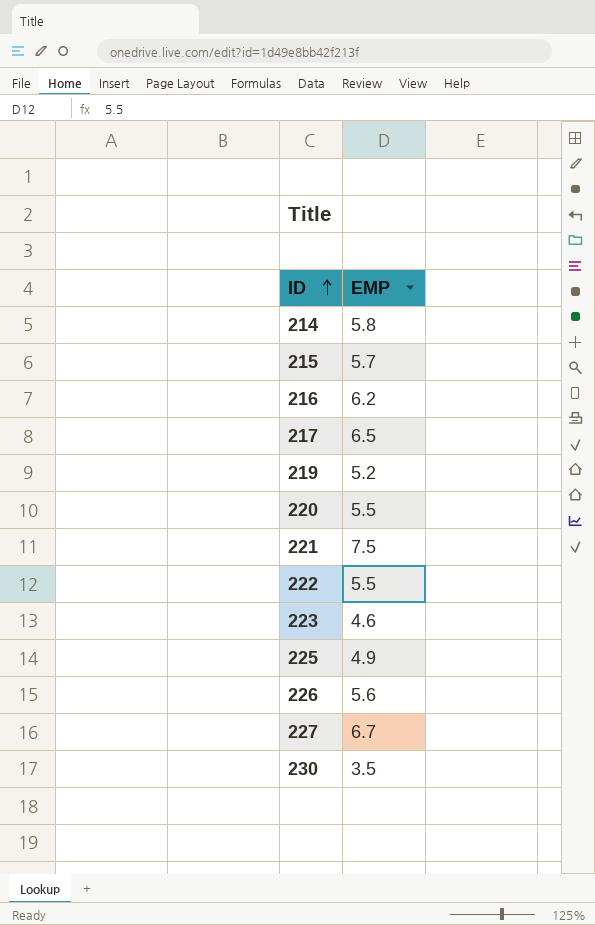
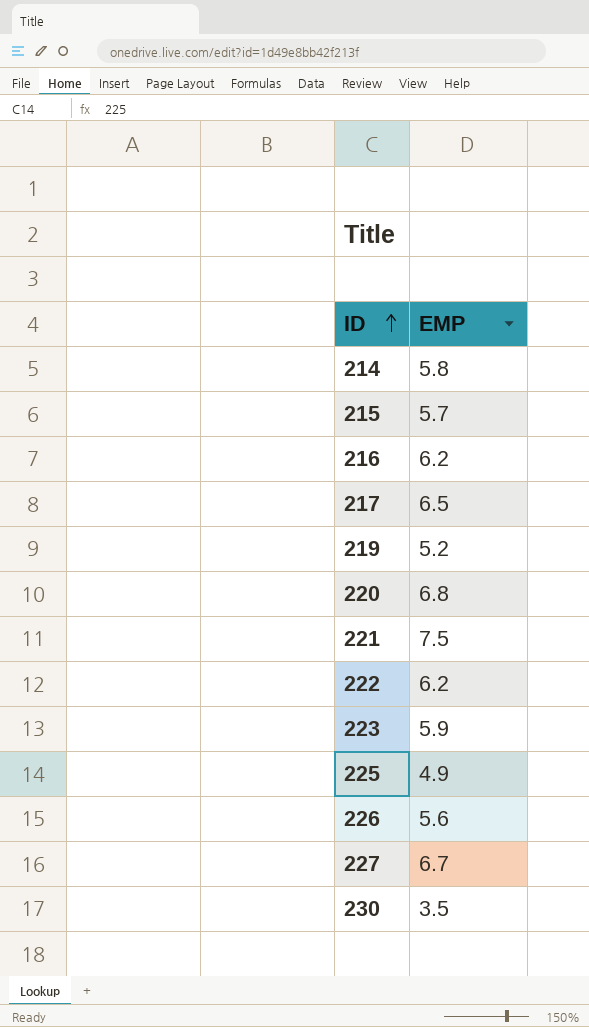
220 | EMP: 5.5 -> 6.8
222 | EMP: 5.5 -> 6.2
223 | EMP: 4.6 -> 5.9

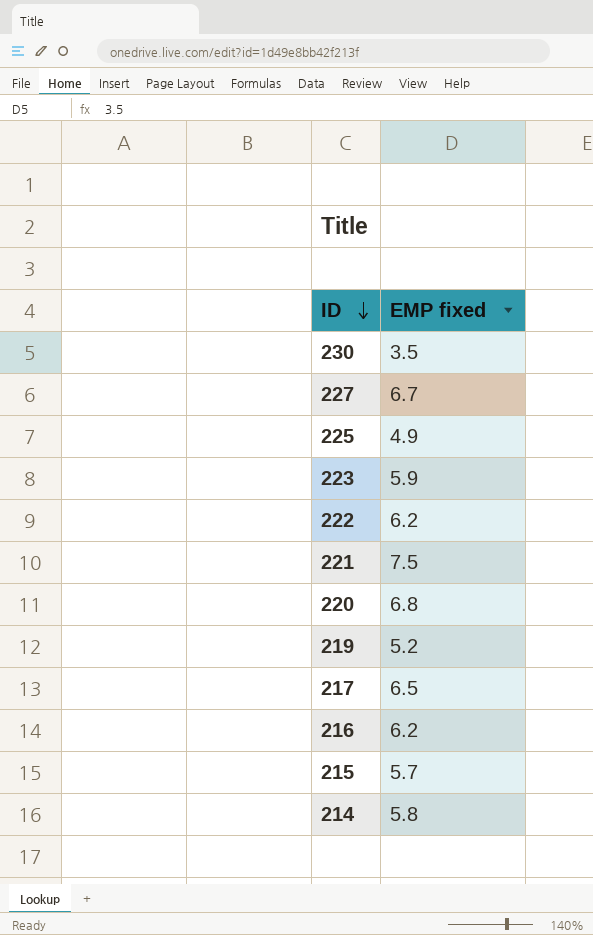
row order: ID ascending -> ID descending
column name: EMP -> EMP fixed
row 226: 5.6 -> none

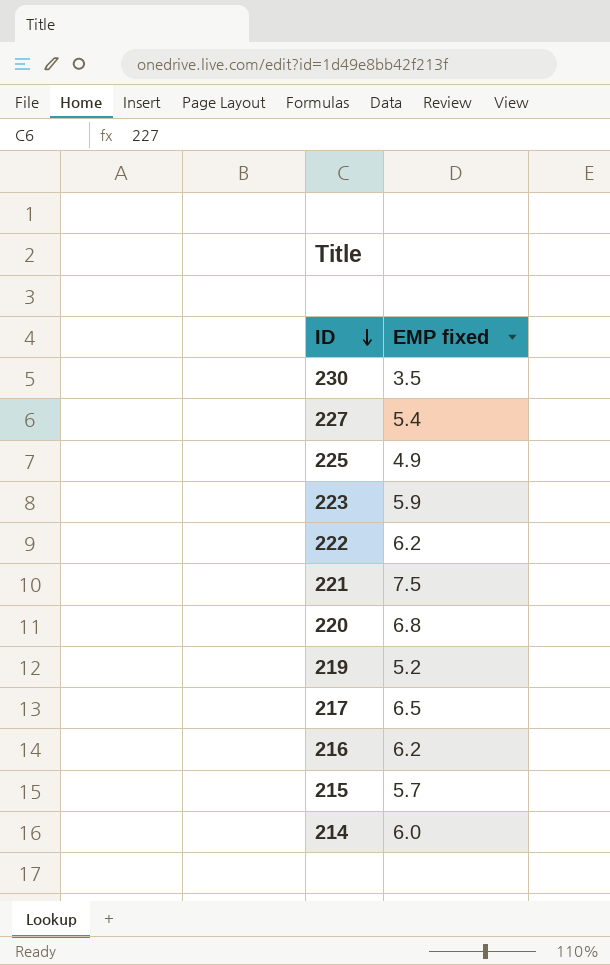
227 | EMP fixed: 6.7 -> 5.4
214 | EMP fixed: 5.8 -> 6.0

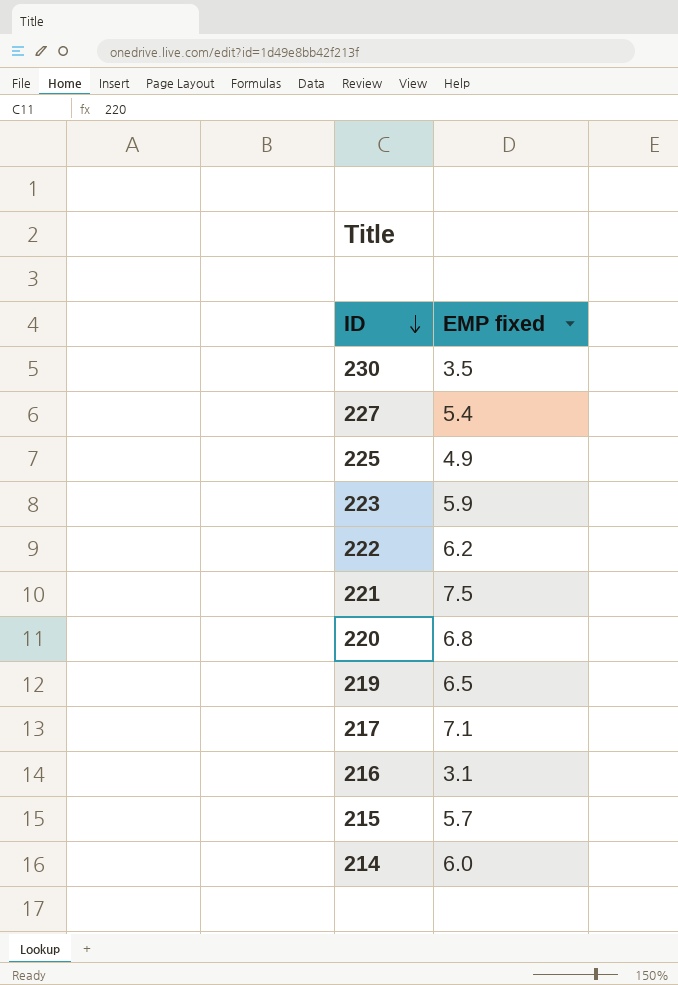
219 | EMP fixed: 5.2 -> 6.5
217 | EMP fixed: 6.5 -> 7.1
216 | EMP fixed: 6.2 -> 3.1

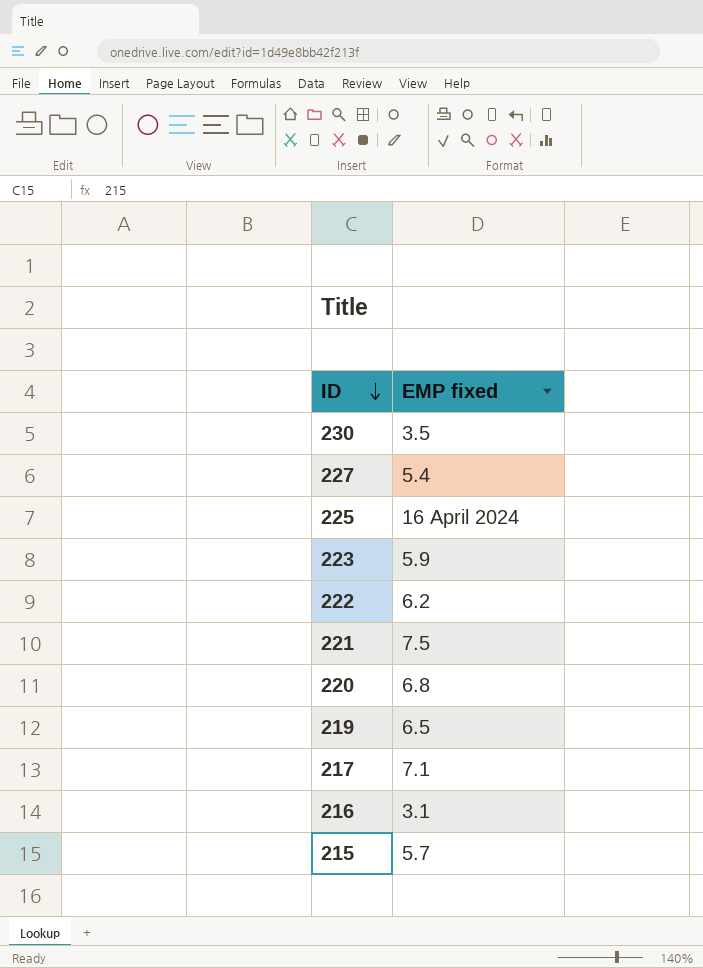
row 214: 6.0 -> none
225 | EMP fixed: 4.9 -> 16 April 2024

